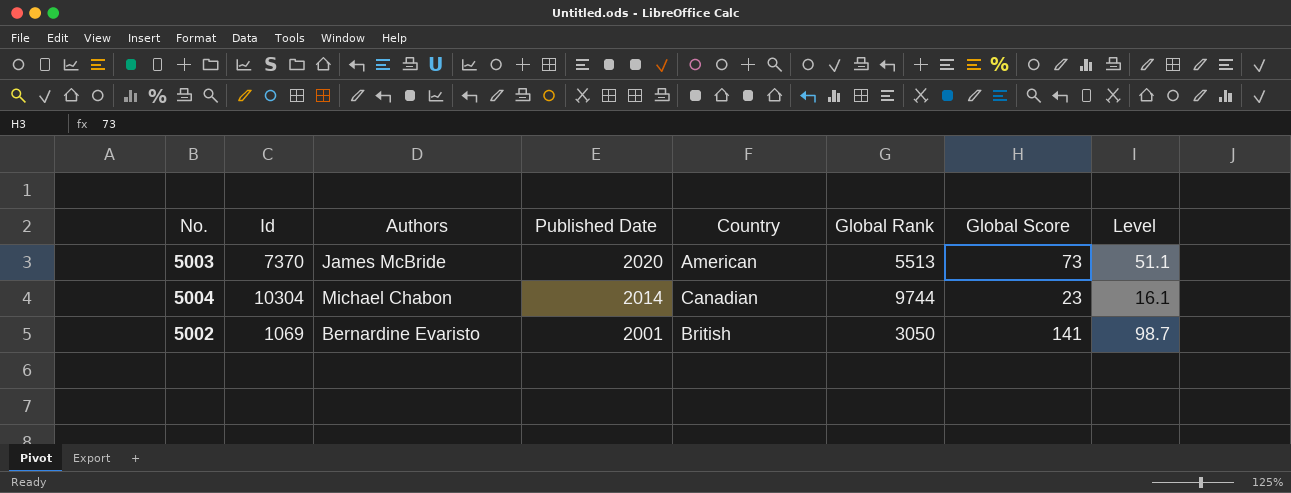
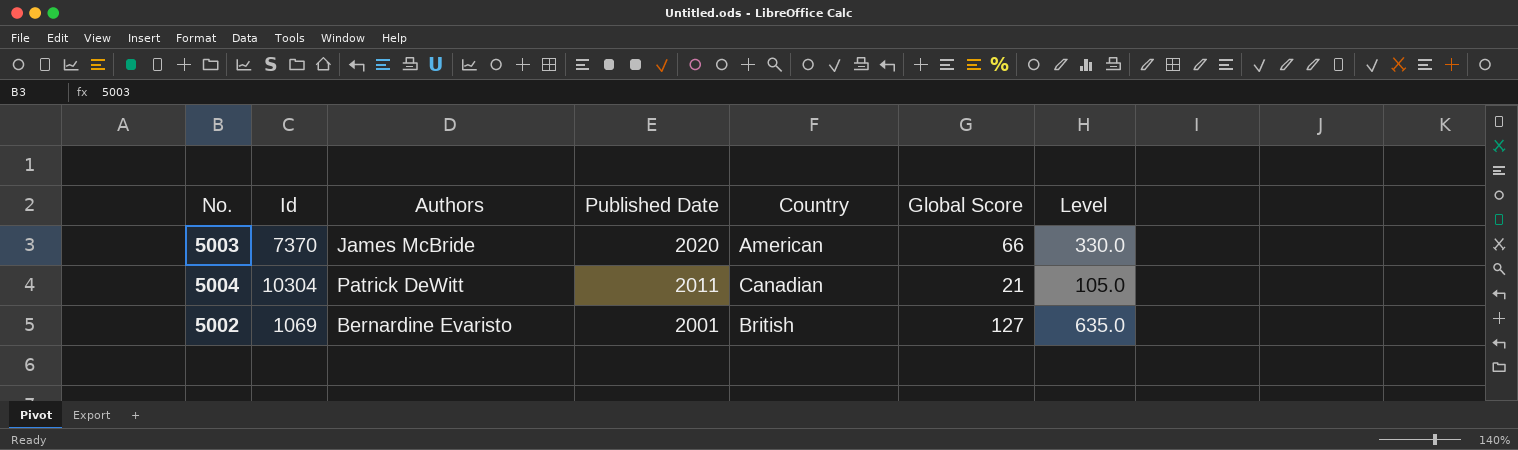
column Global Rank | position: 6 -> none
column Level | formula: [Global Score] * 0.7 -> [Global Score] * 5
5003 | Global Score: 73 -> 66
5004 | Authors: Michael Chabon -> Patrick DeWitt
5004 | Published Date: 2014 -> 2011
5004 | Global Score: 23 -> 21
5002 | Global Score: 141 -> 127

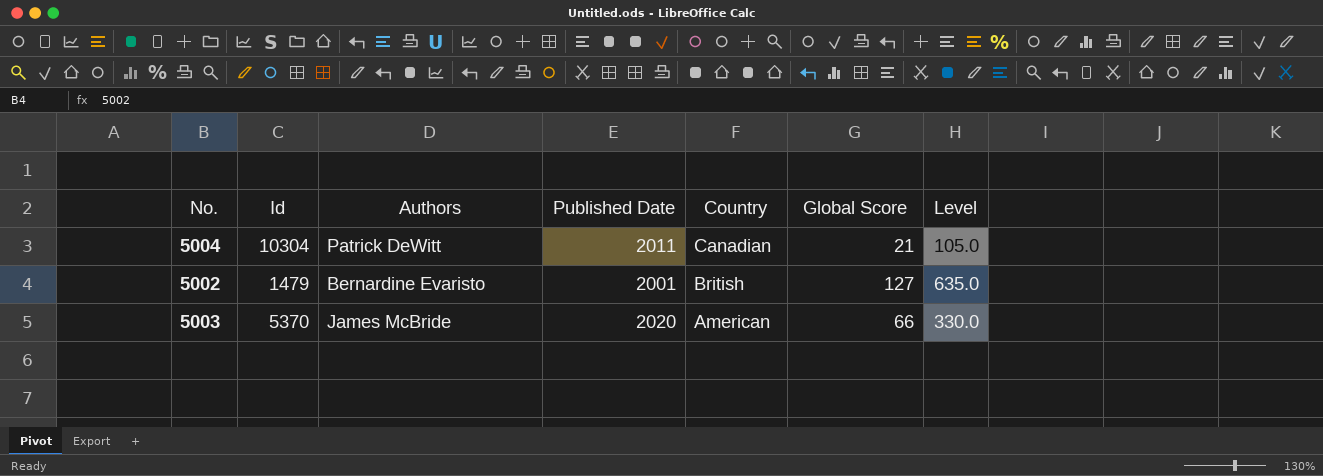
row order: Published Date descending -> Country descending
5002 | Id: 1069 -> 1479
5003 | Id: 7370 -> 5370

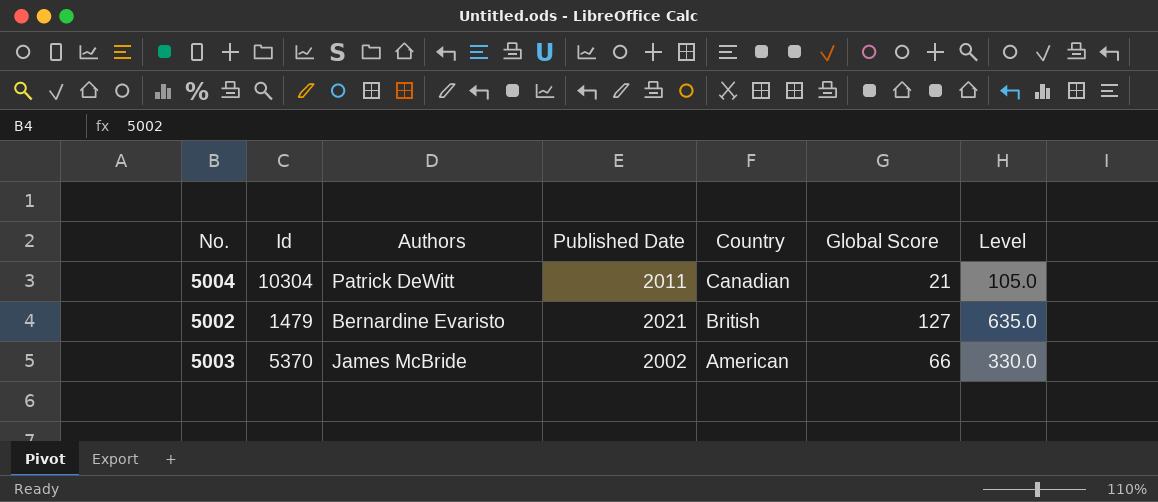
5002 | Published Date: 2001 -> 2021
5003 | Published Date: 2020 -> 2002

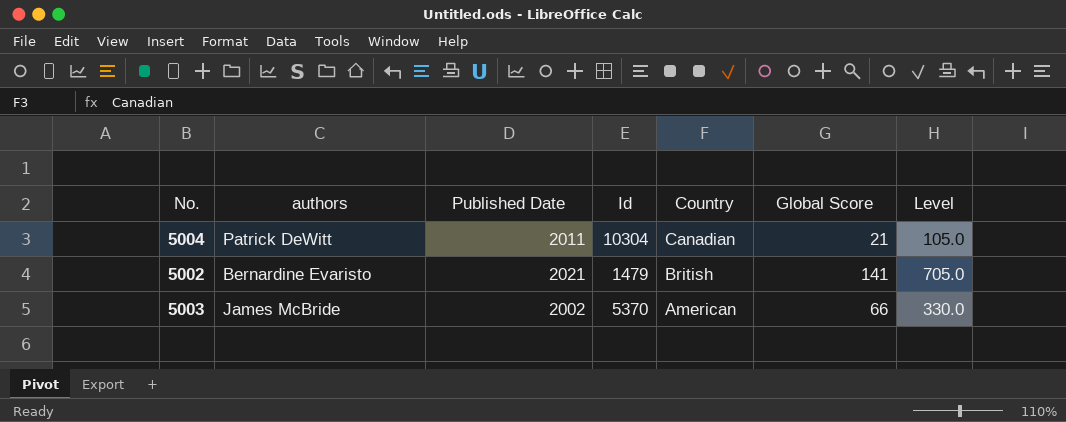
column name: Authors -> authors
column Id | position: 2 -> 4
5002 | Global Score: 127 -> 141
5002 | Level: 635.0 -> 705.0

